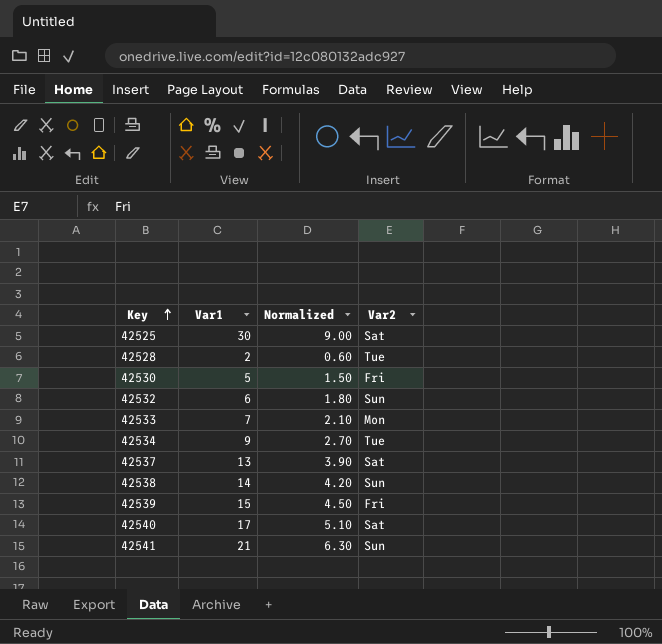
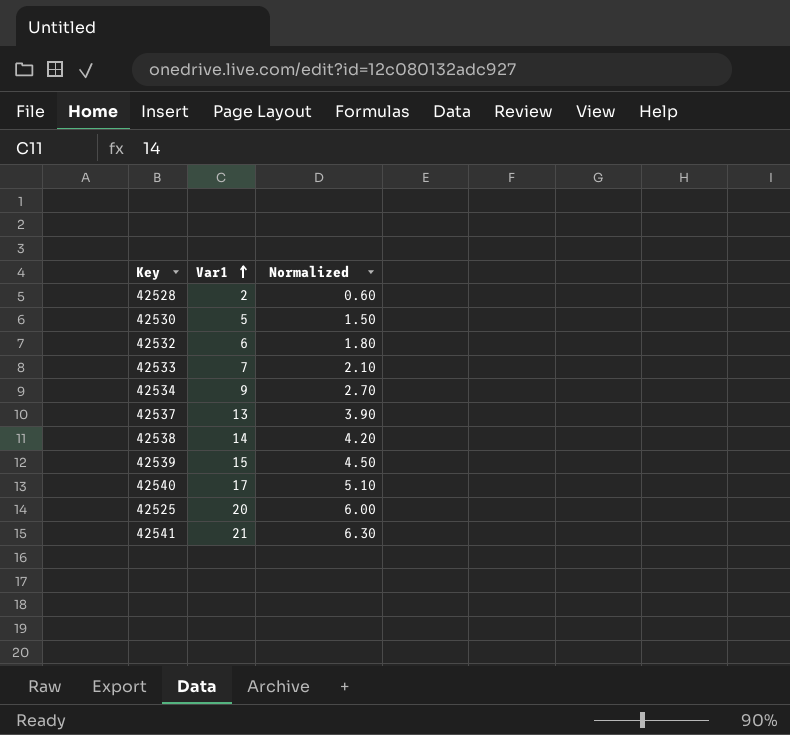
row order: Key ascending -> Var1 ascending
column Var2 | position: 4 -> none
42525 | Var1: 30 -> 20
42525 | Normalized: 9.00 -> 6.00

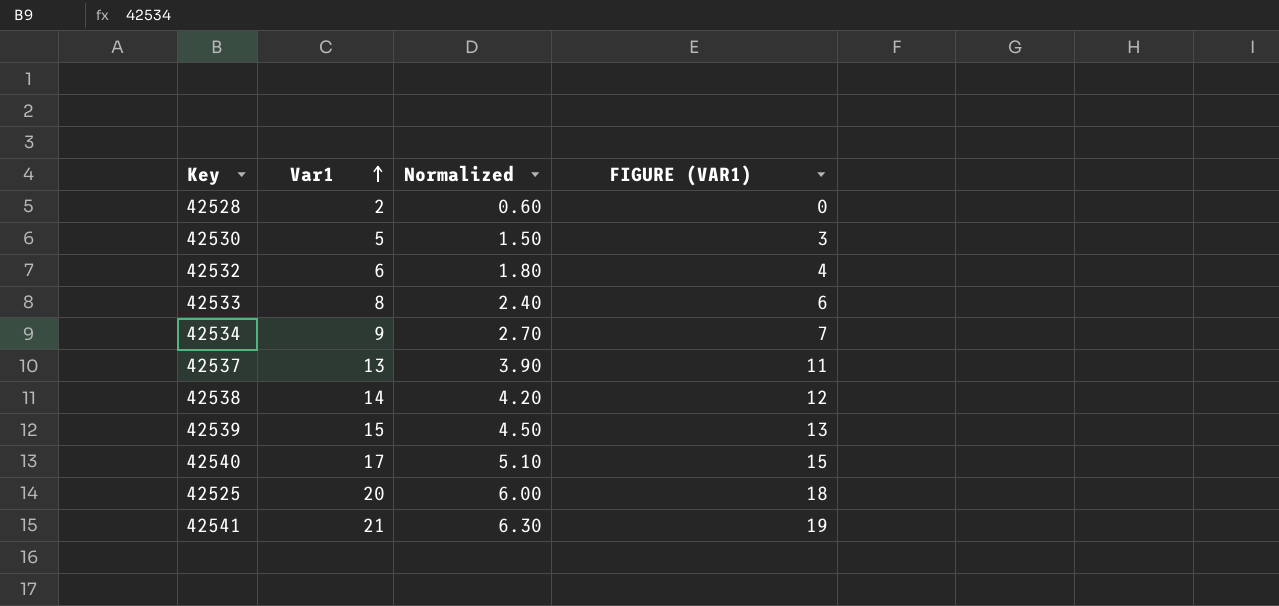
column FIGURE (VAR1) | formula: none -> [Var1] - 2
42533 | Var1: 7 -> 8
42533 | Normalized: 2.10 -> 2.40

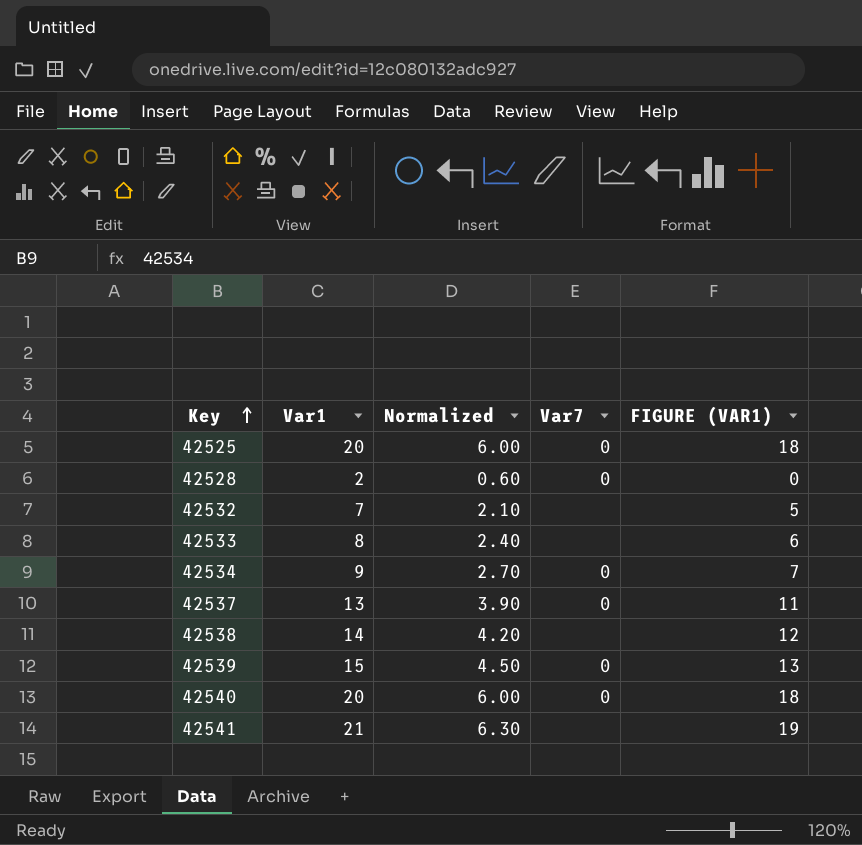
row order: Var1 ascending -> Key ascending
column Var7 | position: none -> 4
row 42530: 5 | 1.50 | 3 -> none
42532 | Var1: 6 -> 7
42532 | Normalized: 1.80 -> 2.10
42532 | FIGURE (VAR1): 4 -> 5
42540 | Var1: 17 -> 20
42540 | Normalized: 5.10 -> 6.00
42540 | FIGURE (VAR1): 15 -> 18

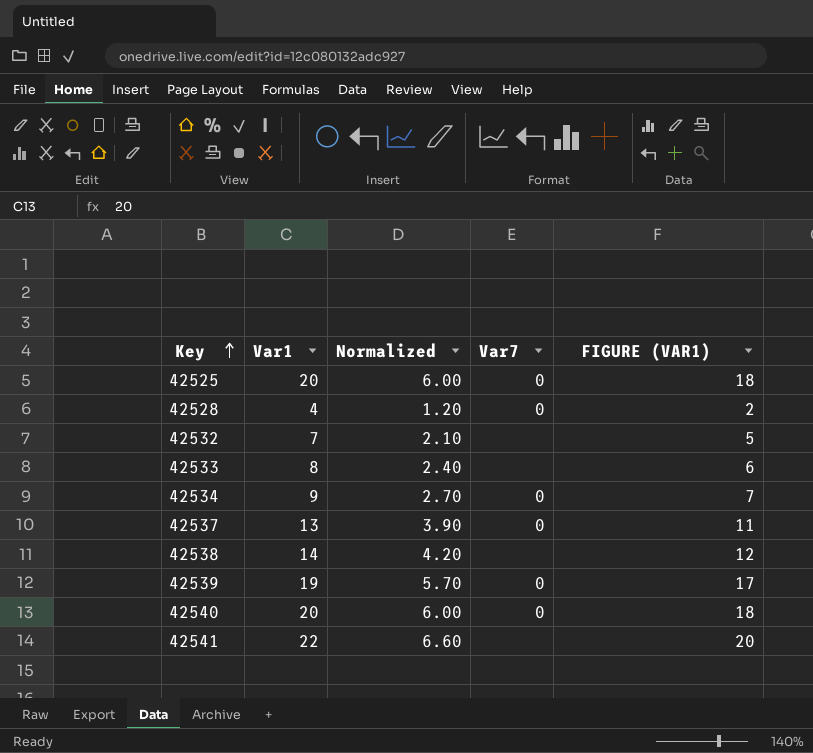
42528 | Var1: 2 -> 4
42528 | Normalized: 0.60 -> 1.20
42528 | FIGURE (VAR1): 0 -> 2
42539 | Var1: 15 -> 19
42539 | Normalized: 4.50 -> 5.70
42539 | FIGURE (VAR1): 13 -> 17
42541 | Var1: 21 -> 22
42541 | Normalized: 6.30 -> 6.60
42541 | FIGURE (VAR1): 19 -> 20

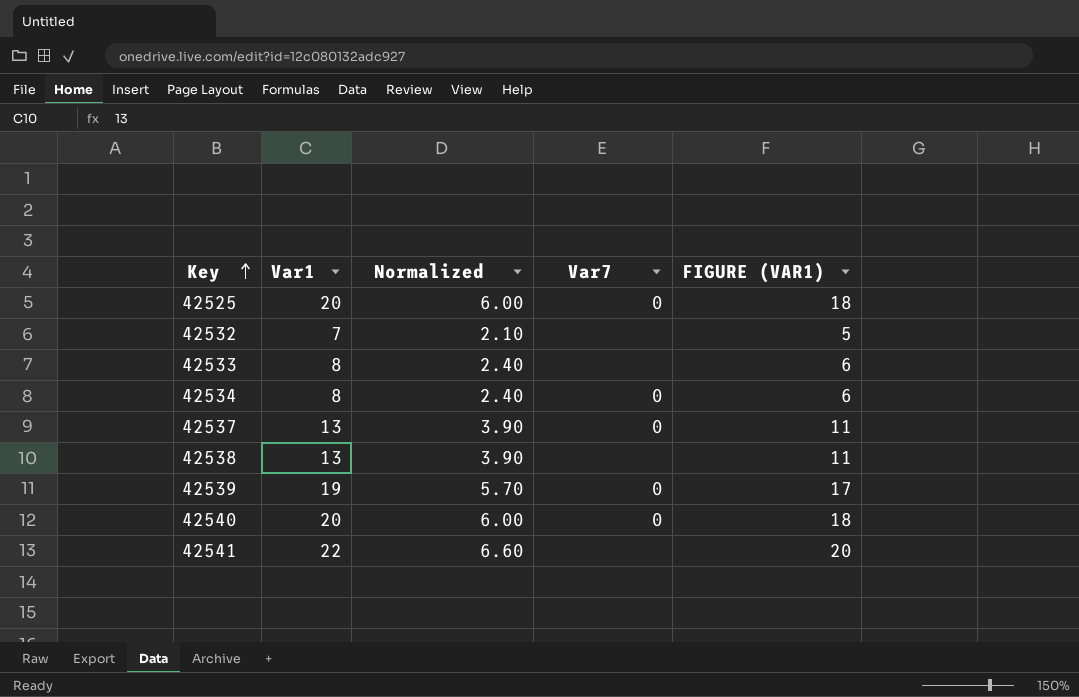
row 42528: 4 | 1.20 | 0 | 2 -> none
42534 | Var1: 9 -> 8
42534 | Normalized: 2.70 -> 2.40
42534 | FIGURE (VAR1): 7 -> 6
42538 | Var1: 14 -> 13
42538 | Normalized: 4.20 -> 3.90
42538 | FIGURE (VAR1): 12 -> 11

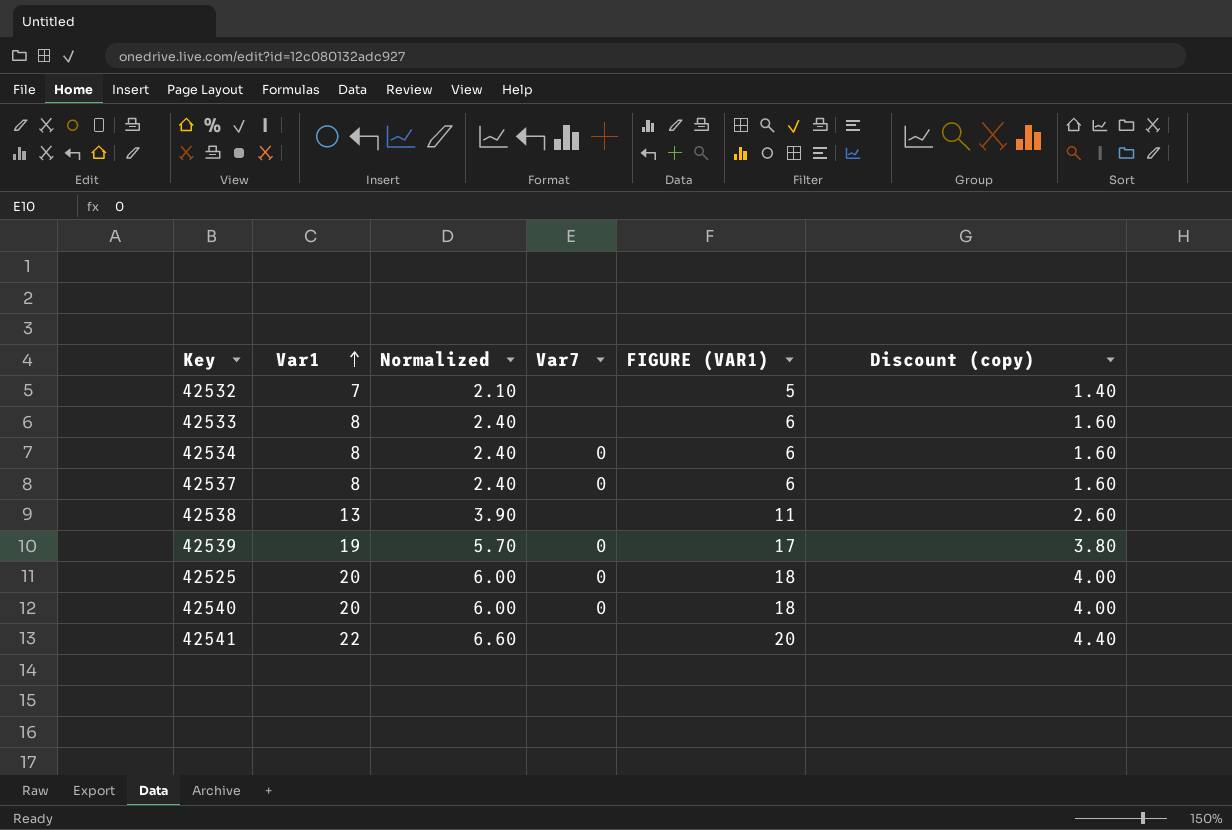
row order: Key ascending -> Var1 ascending
column Discount (copy) | formula: none -> [Var1] * 0.2
42537 | Var1: 13 -> 8
42537 | Normalized: 3.90 -> 2.40
42537 | FIGURE (VAR1): 11 -> 6

